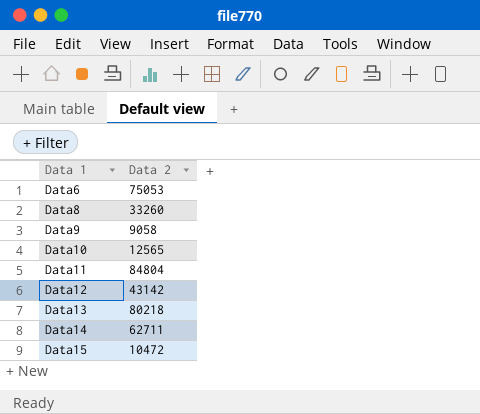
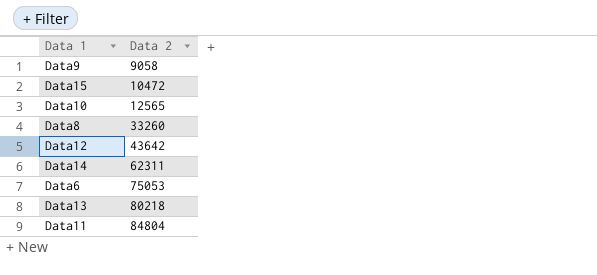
row order: Data 1 ascending -> Data 2 ascending
Data12 | Data 2: 43142 -> 43642
Data14 | Data 2: 62711 -> 62311

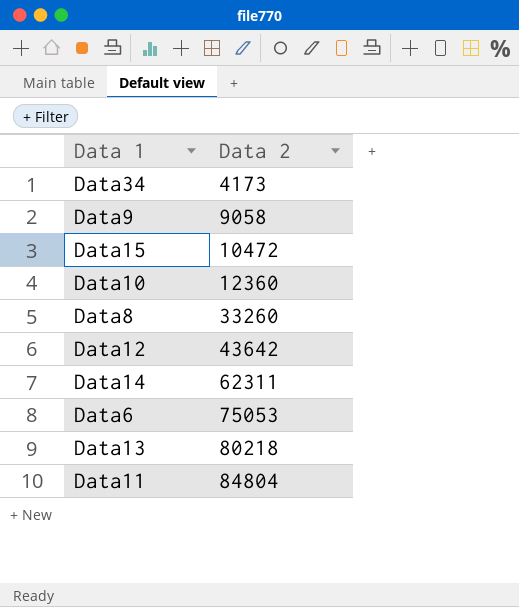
row Data34: none -> 4173
Data10 | Data 2: 12565 -> 12360

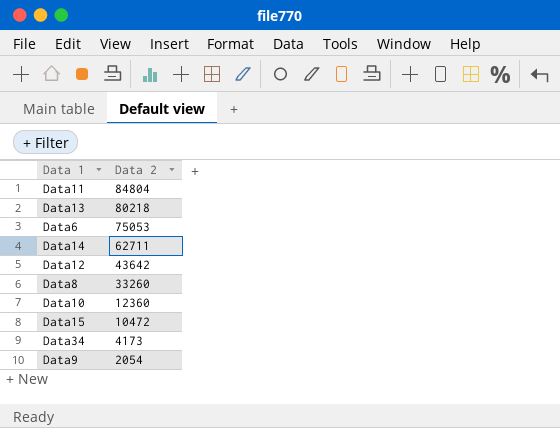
row order: Data 2 ascending -> Data 2 descending
Data14 | Data 2: 62311 -> 62711
Data9 | Data 2: 9058 -> 2054

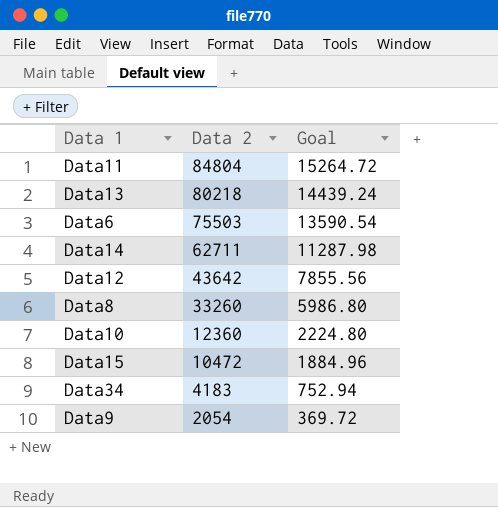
column Goal | formula: none -> [Data 2] * 0.18
Data6 | Data 2: 75053 -> 75503
Data34 | Data 2: 4173 -> 4183

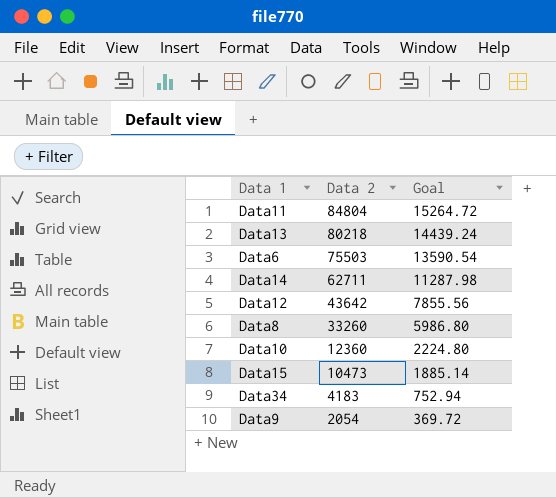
Data15 | Data 2: 10472 -> 10473
Data15 | Goal: 1884.96 -> 1885.14

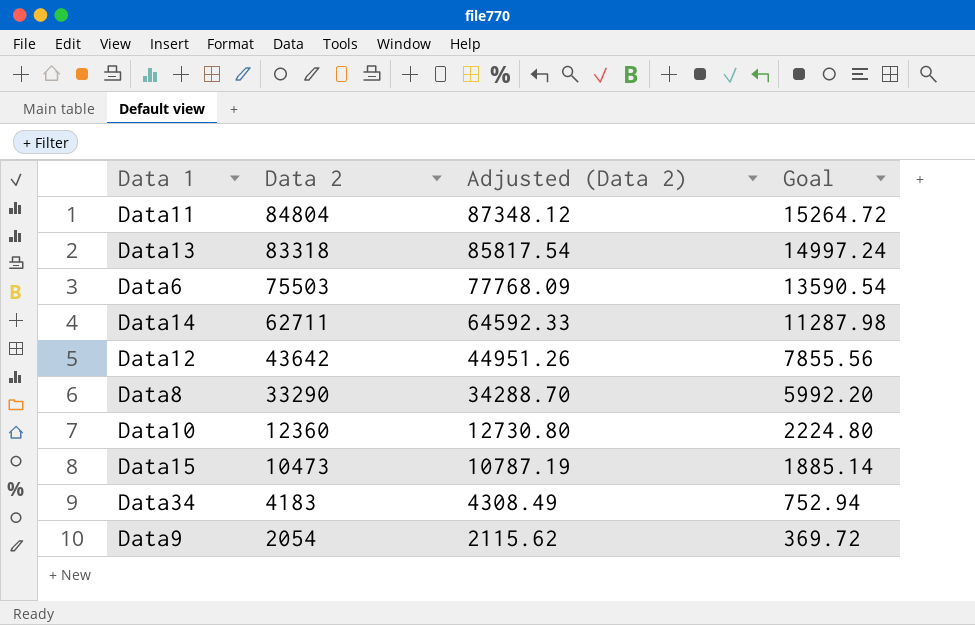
column Adjusted (Data 2) | formula: none -> [Data 2] * 1.03
Data13 | Data 2: 80218 -> 83318
Data13 | Goal: 14439.24 -> 14997.24
Data8 | Data 2: 33260 -> 33290
Data8 | Goal: 5986.80 -> 5992.20

